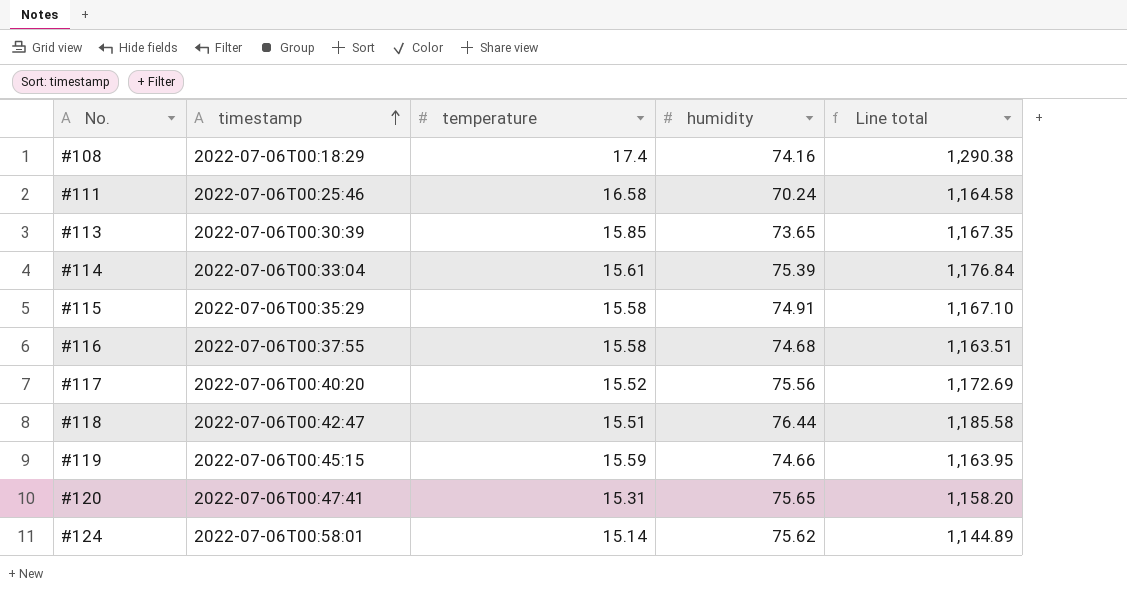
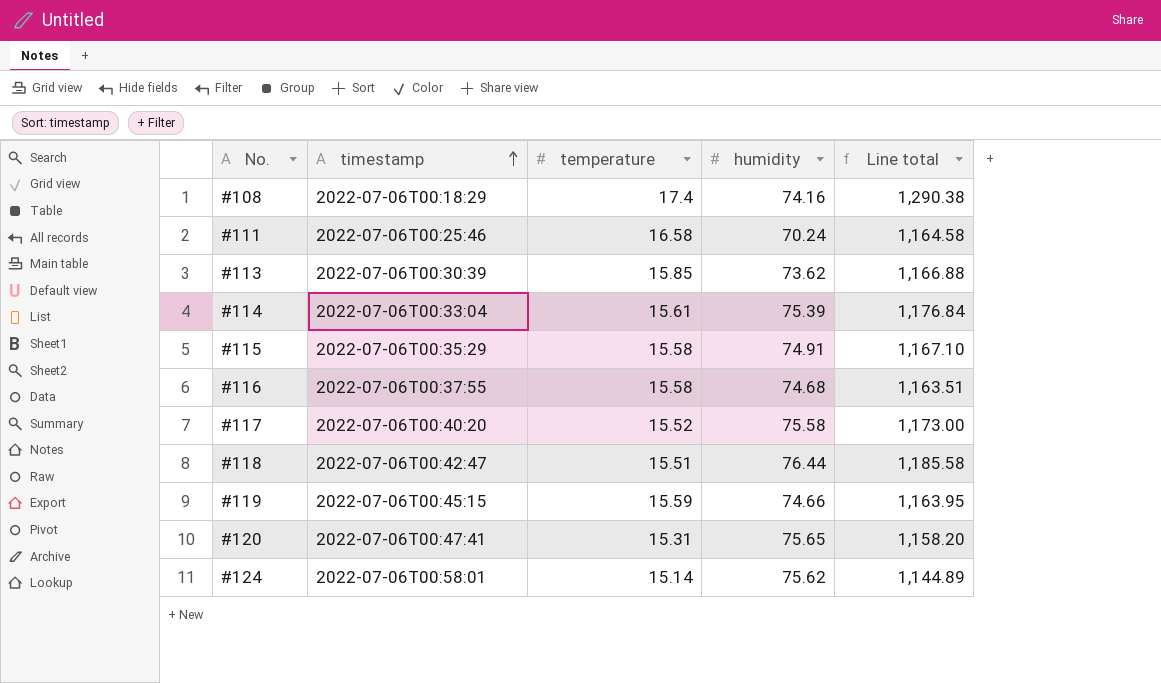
#113 | humidity: 73.65 -> 73.62
#113 | Line total: 1,167.35 -> 1,166.88
#117 | humidity: 75.56 -> 75.58
#117 | Line total: 1,172.69 -> 1,173.00

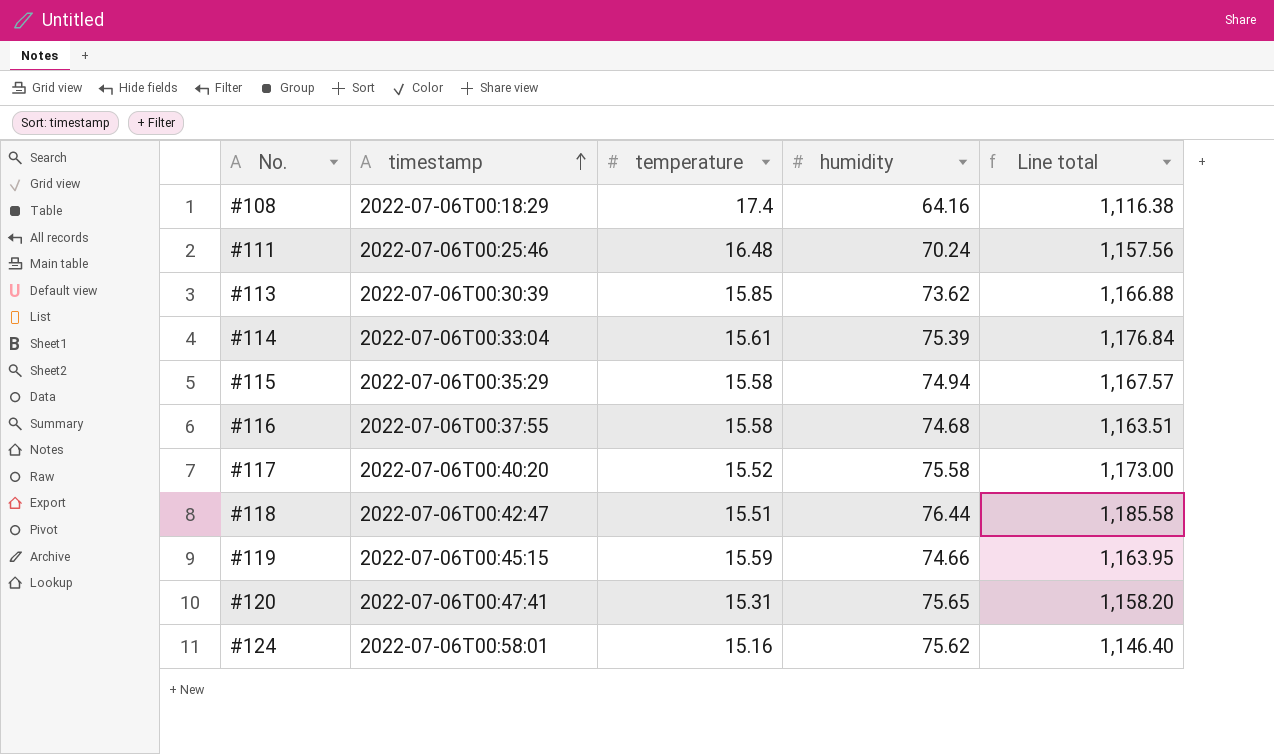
#108 | humidity: 74.16 -> 64.16
#108 | Line total: 1,290.38 -> 1,116.38
#111 | temperature: 16.58 -> 16.48
#111 | Line total: 1,164.58 -> 1,157.56
#115 | humidity: 74.91 -> 74.94
#115 | Line total: 1,167.10 -> 1,167.57
#124 | temperature: 15.14 -> 15.16
#124 | Line total: 1,144.89 -> 1,146.40

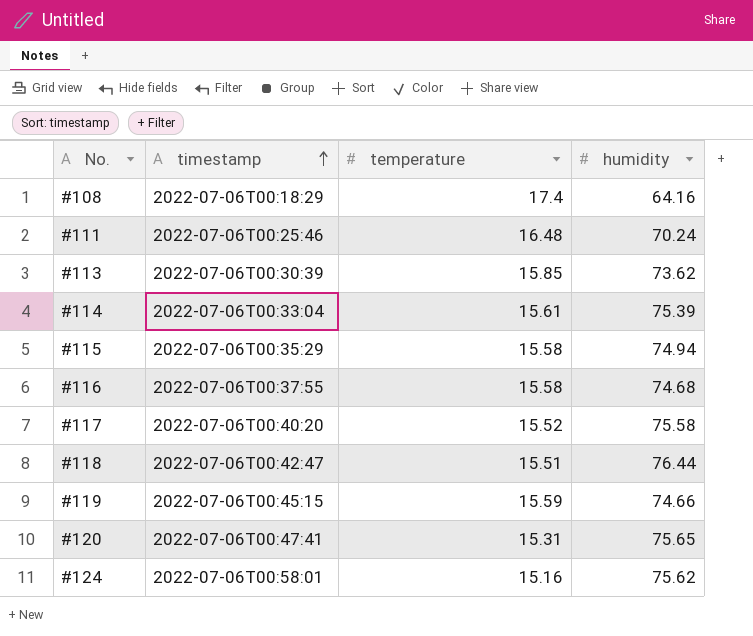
column Line total | formula: [temperature] * [humidity] -> none

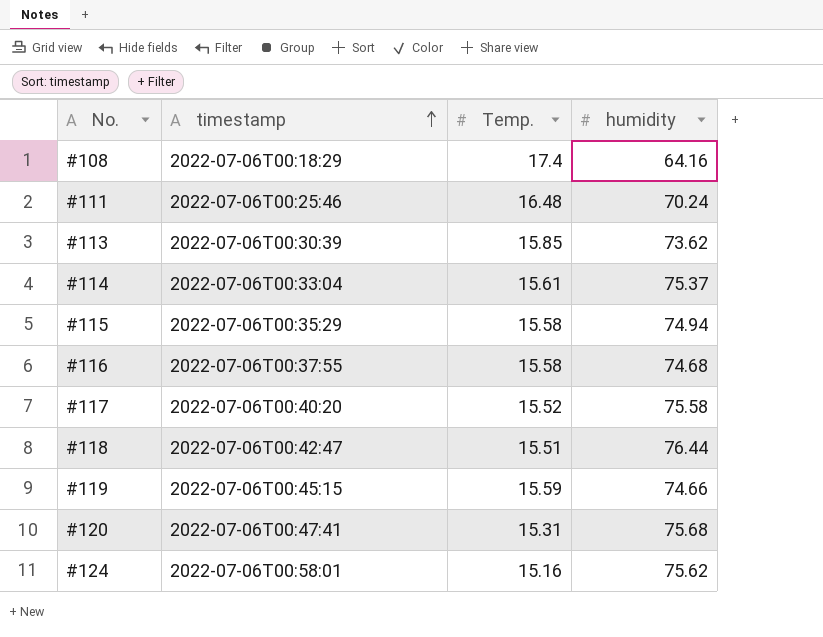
column name: temperature -> Temp.
#114 | humidity: 75.39 -> 75.37
#120 | humidity: 75.65 -> 75.68

